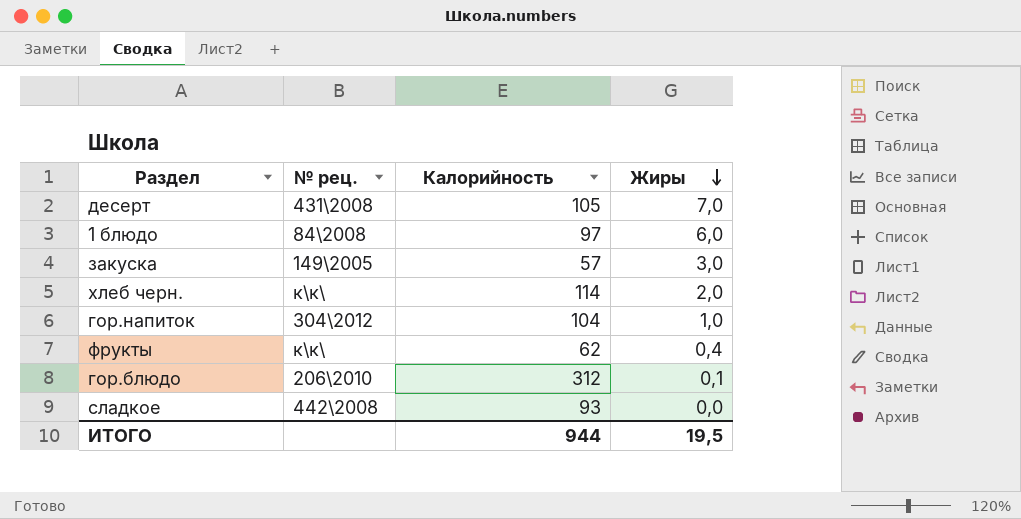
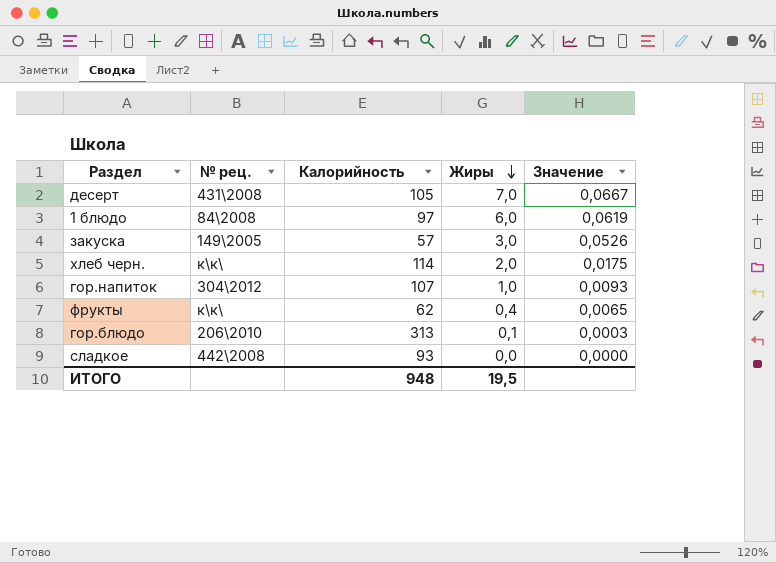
column Значение | formula: none -> [Жиры] / [Калорийность]
гор.напиток | Калорийность: 104 -> 107
гор.блюдо | Калорийность: 312 -> 313
ИТОГО | Калорийность: 944 -> 948

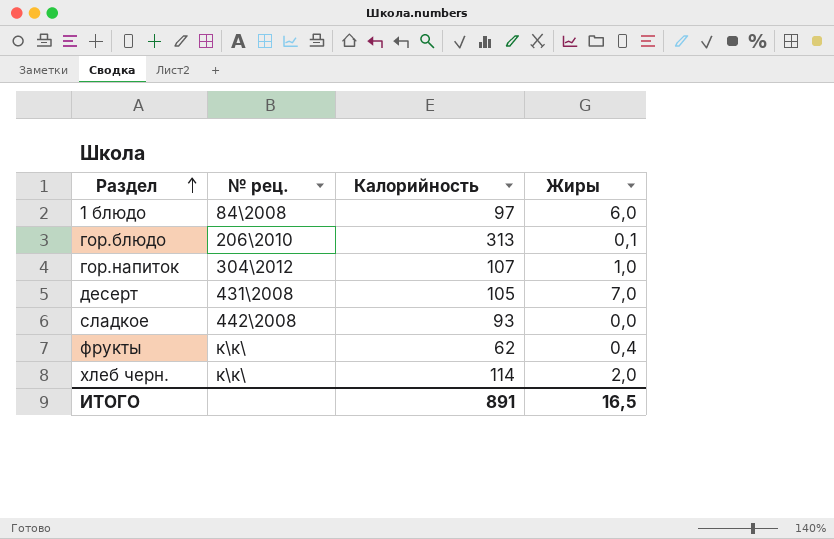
row order: Жиры descending -> Раздел ascending
column Значение | formula: [Жиры] / [Калорийность] -> none
row закуска: 149\2005 | 57 | 3,0 | 0,0526 -> none
ИТОГО | Калорийность: 948 -> 891
ИТОГО | Жиры: 19,5 -> 16,5

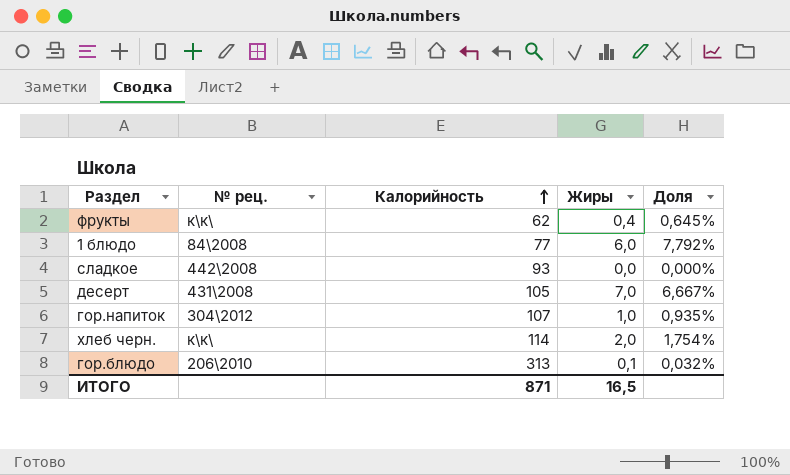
row order: Раздел ascending -> Калорийность ascending
column Доля | formula: none -> [Жиры] / [Калорийность]
1 блюдо | Калорийность: 97 -> 77
ИТОГО | Калорийность: 891 -> 871

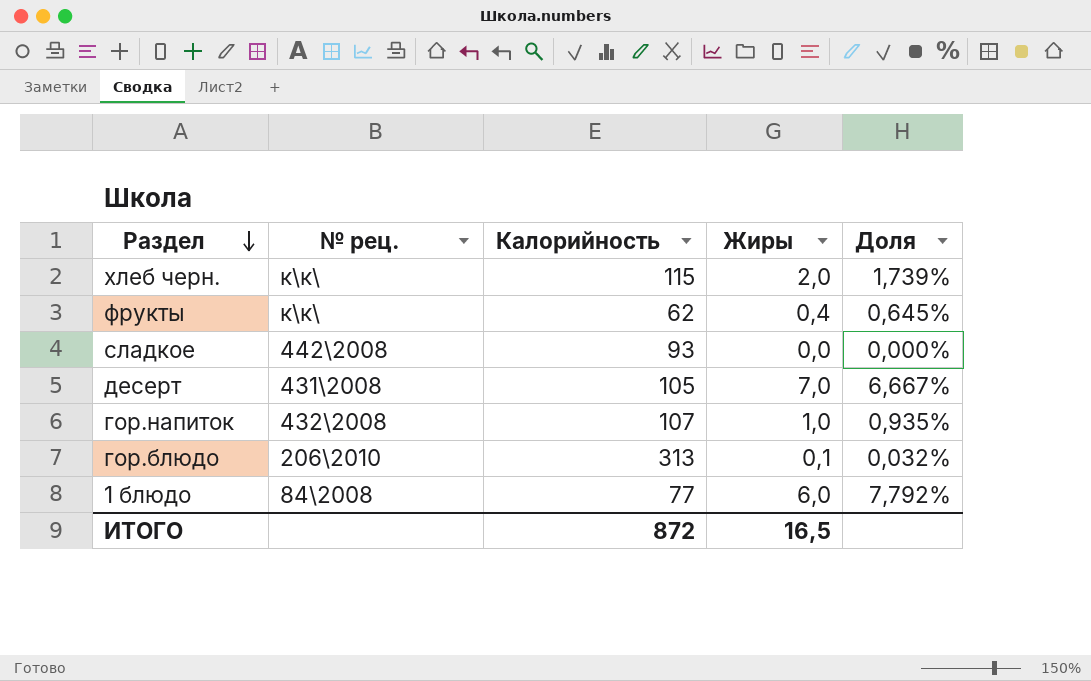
row order: Калорийность ascending -> Раздел descending
хлеб черн. | Калорийность: 114 -> 115
хлеб черн. | Доля: 1,754% -> 1,739%
гор.напиток | № рец.: 304\2012 -> 432\2008
ИТОГО | Калорийность: 871 -> 872

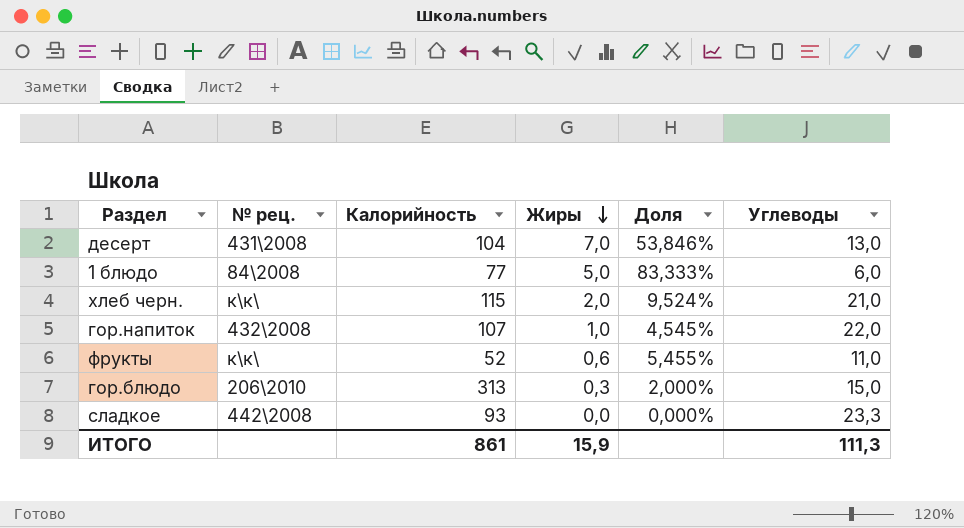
row order: Раздел descending -> Жиры descending
column Доля | formula: [Жиры] / [Калорийность] -> [Жиры] / [Углеводы]
column Углеводы | position: none -> 6
десерт | Калорийность: 105 -> 104
1 блюдо | Жиры: 6,0 -> 5,0
фрукты | Калорийность: 62 -> 52
фрукты | Жиры: 0,4 -> 0,6
гор.блюдо | Жиры: 0,1 -> 0,3
ИТОГО | Калорийность: 872 -> 861
ИТОГО | Жиры: 16,5 -> 15,9

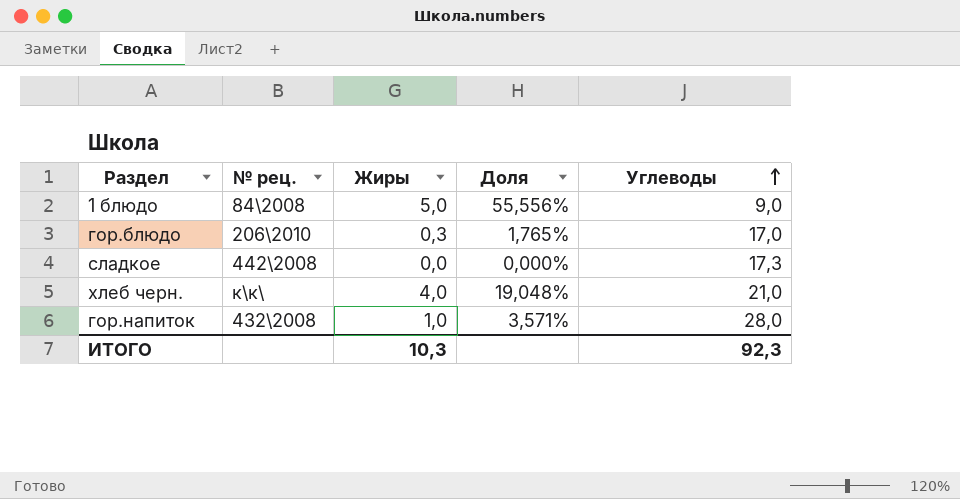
row order: Жиры descending -> Углеводы ascending
column Калорийность | position: 3 -> none
row десерт: 431\2008 | 104 | 7,0 | 53,846% | 13,0 -> none
row фрукты: к\к\ | 52 | 0,6 | 5,455% | 11,0 -> none
1 блюдо | Доля: 83,333% -> 55,556%
1 блюдо | Углеводы: 6,0 -> 9,0
гор.блюдо | Доля: 2,000% -> 1,765%
гор.блюдо | Углеводы: 15,0 -> 17,0
сладкое | Углеводы: 23,3 -> 17,3
хлеб черн. | Жиры: 2,0 -> 4,0
хлеб черн. | Доля: 9,524% -> 19,048%
гор.напиток | Доля: 4,545% -> 3,571%
гор.напиток | Углеводы: 22,0 -> 28,0
ИТОГО | Жиры: 15,9 -> 10,3
ИТОГО | Углеводы: 111,3 -> 92,3

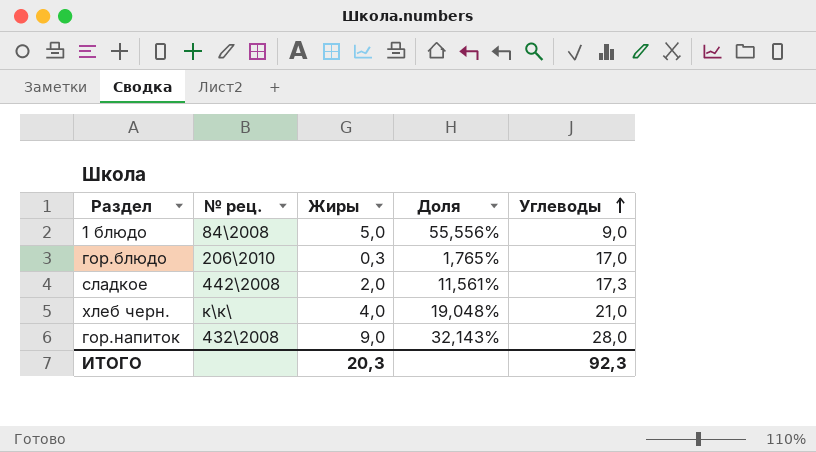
сладкое | Жиры: 0,0 -> 2,0
сладкое | Доля: 0,000% -> 11,561%
гор.напиток | Жиры: 1,0 -> 9,0
гор.напиток | Доля: 3,571% -> 32,143%
ИТОГО | Жиры: 10,3 -> 20,3

